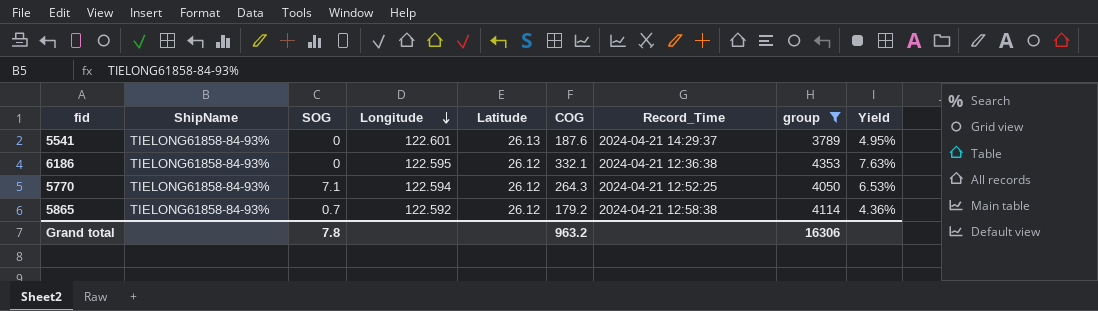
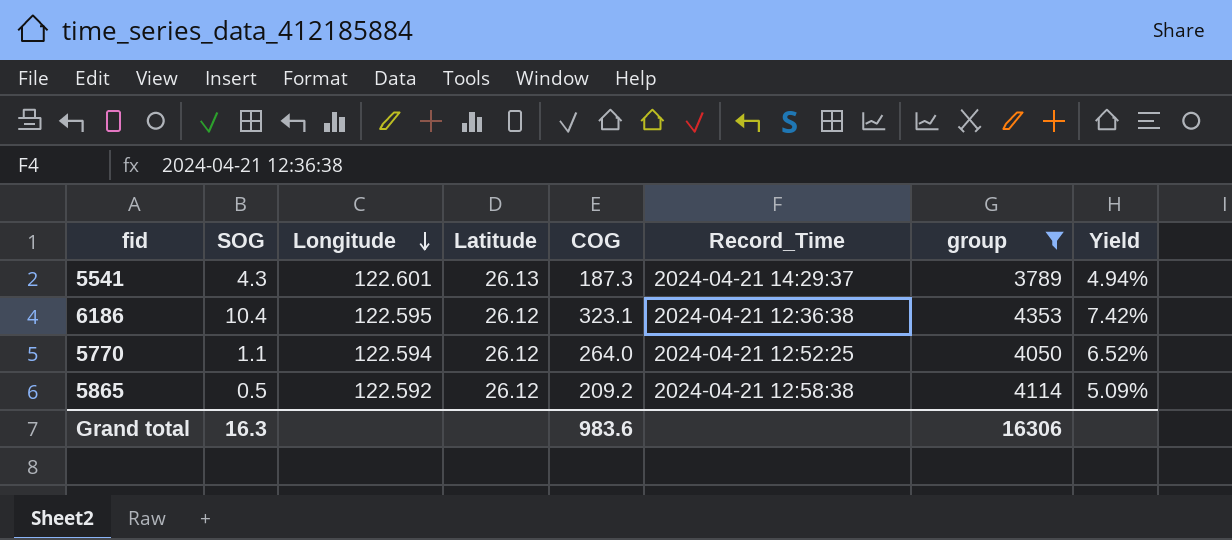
column ShipName | position: 2 -> none
5541 | SOG: 0 -> 4.3
5541 | COG: 187.6 -> 187.3
5541 | Yield: 4.95% -> 4.94%
6186 | SOG: 0 -> 10.4
6186 | COG: 332.1 -> 323.1
6186 | Yield: 7.63% -> 7.42%
5770 | SOG: 7.1 -> 1.1
5770 | COG: 264.3 -> 264.0
5770 | Yield: 6.53% -> 6.52%
5865 | SOG: 0.7 -> 0.5
5865 | COG: 179.2 -> 209.2
5865 | Yield: 4.36% -> 5.09%
Grand total | SOG: 7.8 -> 16.3
Grand total | COG: 963.2 -> 983.6

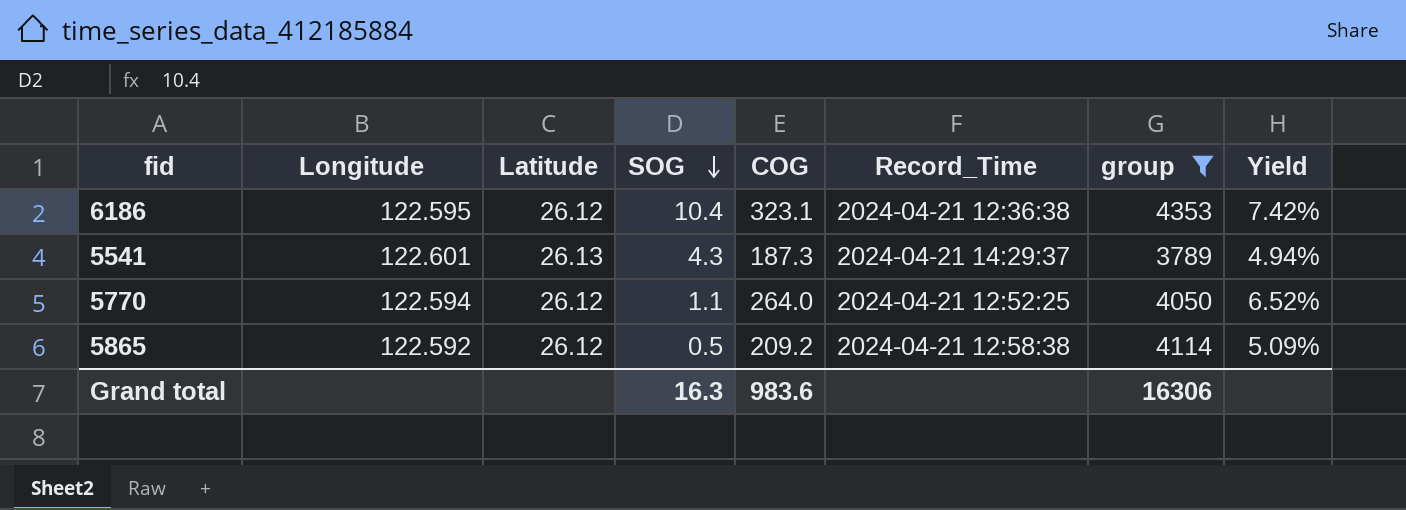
row order: Longitude descending -> SOG descending
column SOG | position: 2 -> 4

